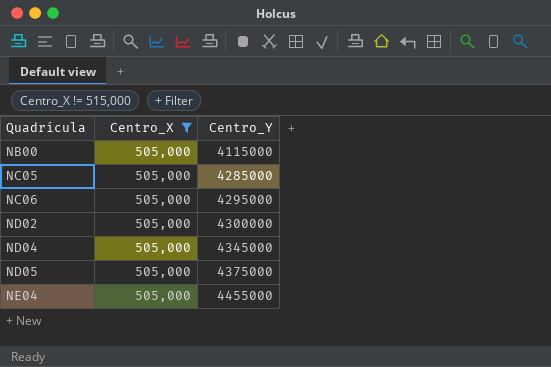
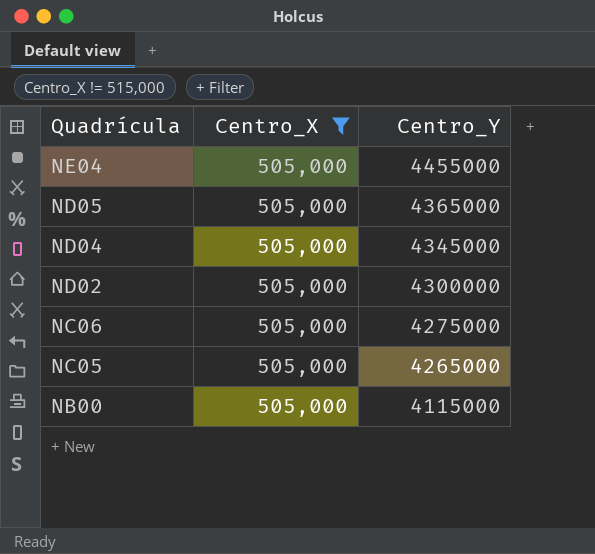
row order: Quadrícula ascending -> Quadrícula descending
ND05 | Centro_Y: 4375000 -> 4365000
NC06 | Centro_Y: 4295000 -> 4275000
NC05 | Centro_Y: 4285000 -> 4265000

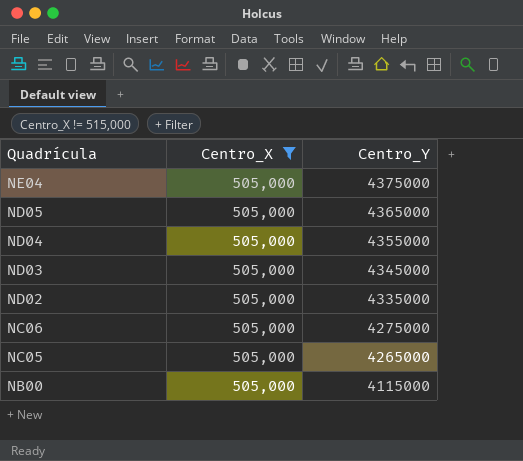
NE04 | Centro_Y: 4455000 -> 4375000
ND04 | Centro_Y: 4345000 -> 4355000
row ND03: none -> 505,000 | 4345000
ND02 | Centro_Y: 4300000 -> 4335000

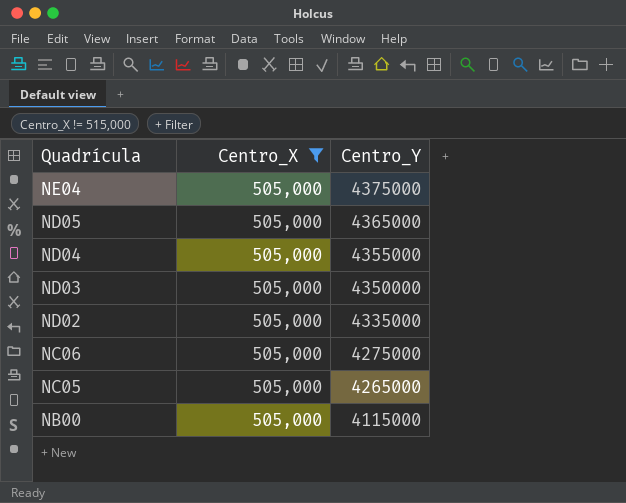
ND03 | Centro_Y: 4345000 -> 4350000

